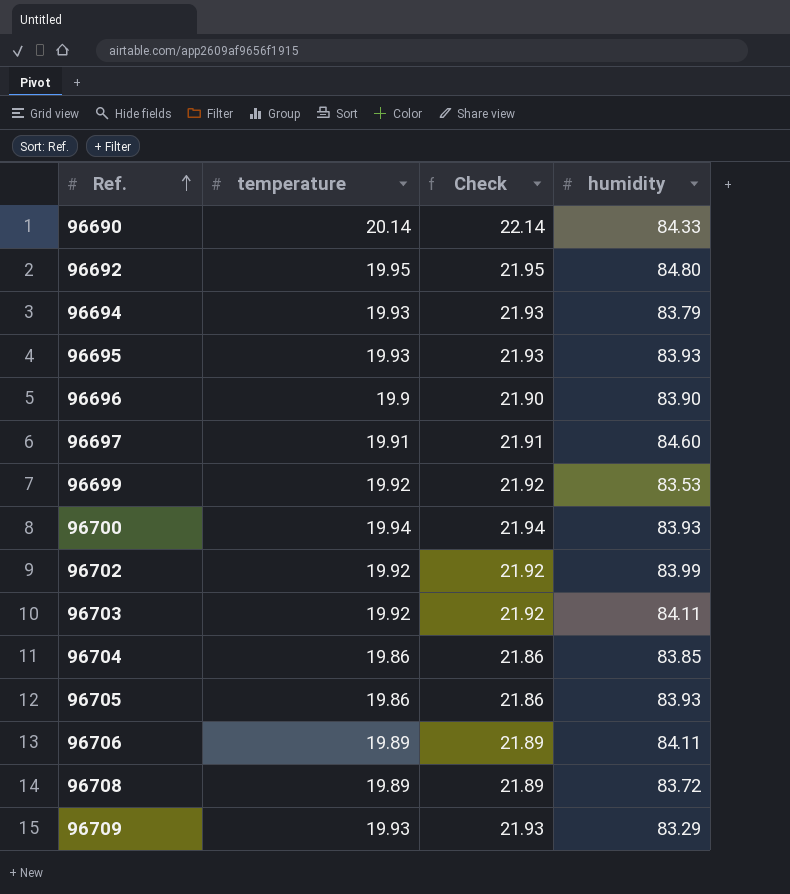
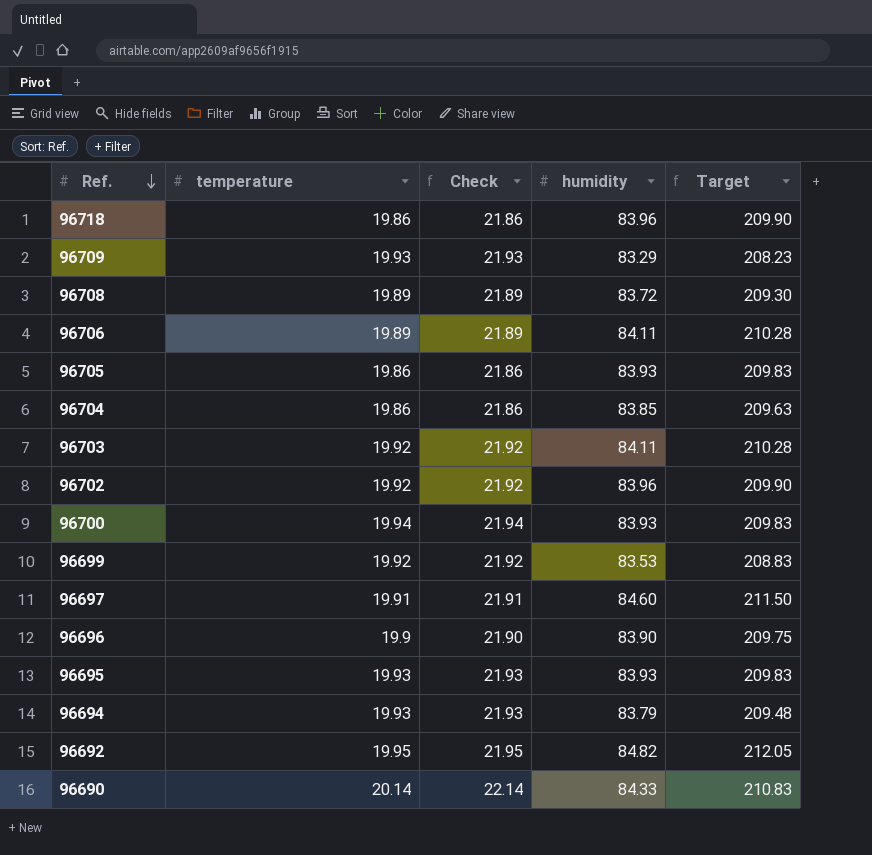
row order: Ref. ascending -> Ref. descending
column Target | formula: none -> [humidity] * 2.5
row 96718: none -> 19.86 | 21.86 | 83.96 | 209.90
96702 | humidity: 83.99 -> 83.96
96692 | humidity: 84.80 -> 84.82

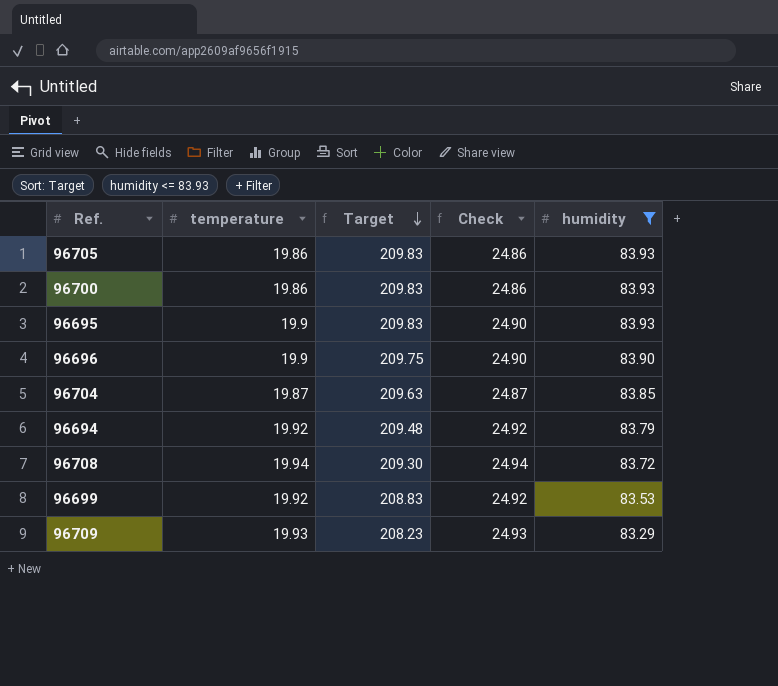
filter: none -> humidity <= 83.93
row order: Ref. descending -> Target descending
column Target | position: 5 -> 3
column Check | formula: [temperature] + 2 -> [temperature] + 5
96700 | temperature: 19.94 -> 19.86
96695 | temperature: 19.93 -> 19.9
96704 | temperature: 19.86 -> 19.87
96694 | temperature: 19.93 -> 19.92
96708 | temperature: 19.89 -> 19.94

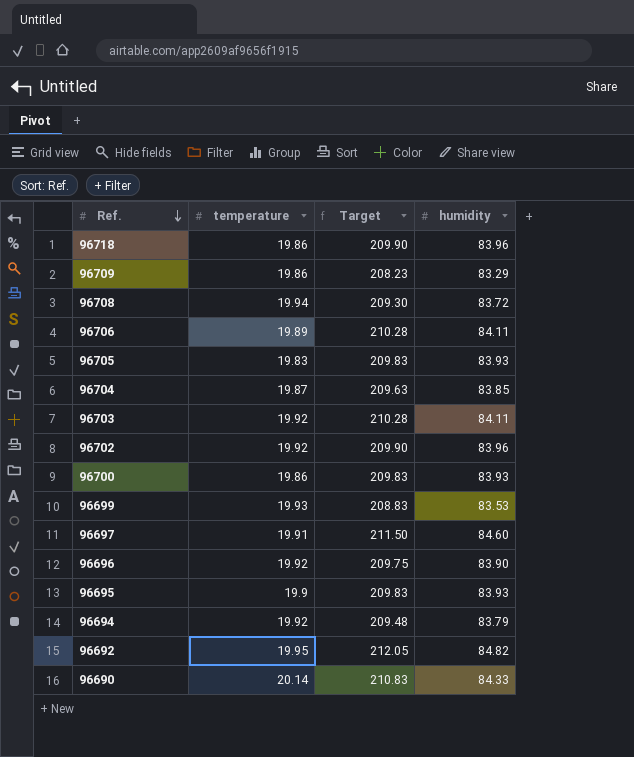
filter: humidity <= 83.93 -> none
row order: Target descending -> Ref. descending
column Check | formula: [temperature] + 5 -> none
96709 | temperature: 19.93 -> 19.86
96705 | temperature: 19.86 -> 19.83
96699 | temperature: 19.92 -> 19.93
96696 | temperature: 19.9 -> 19.92

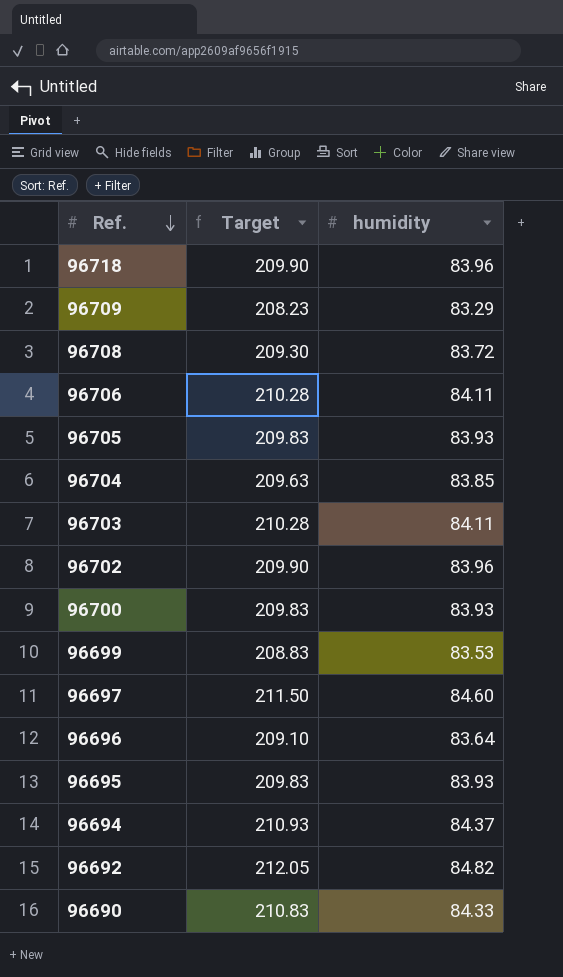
column temperature | position: 2 -> none
96696 | Target: 209.75 -> 209.10
96696 | humidity: 83.90 -> 83.64
96694 | Target: 209.48 -> 210.93
96694 | humidity: 83.79 -> 84.37

